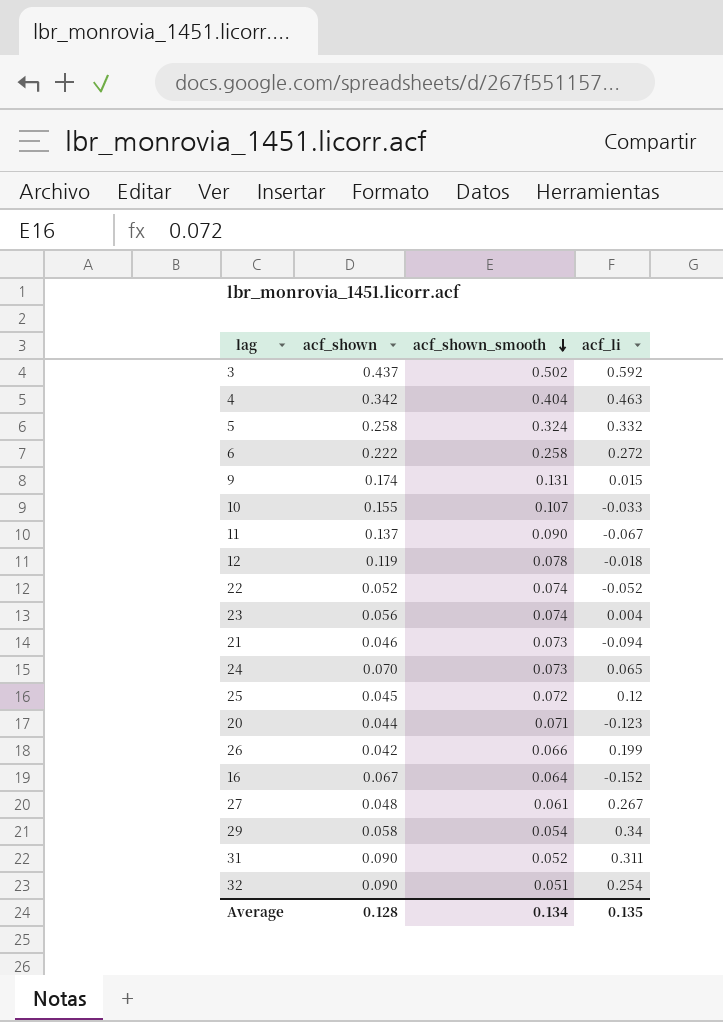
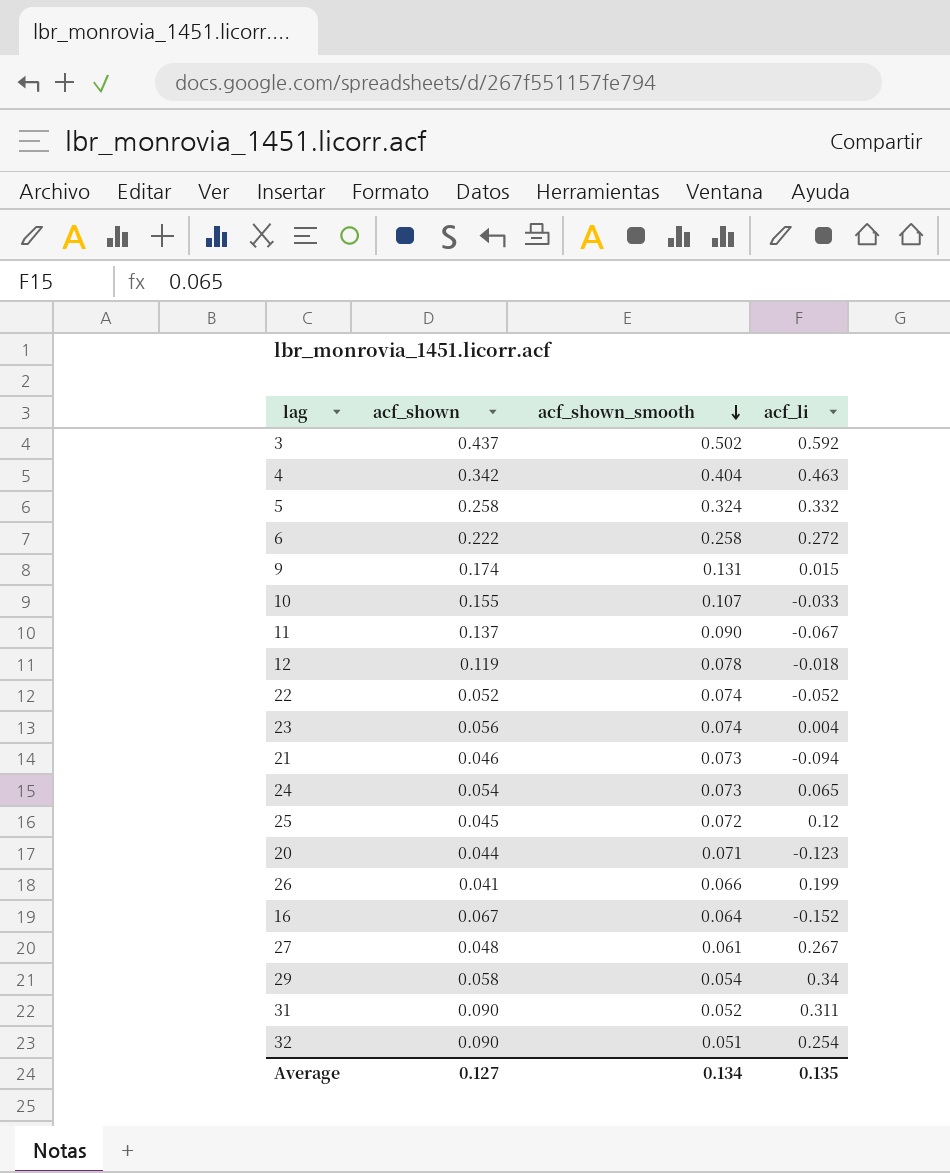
24 | acf_shown: 0.070 -> 0.054
26 | acf_shown: 0.042 -> 0.041
Average | acf_shown: 0.128 -> 0.127

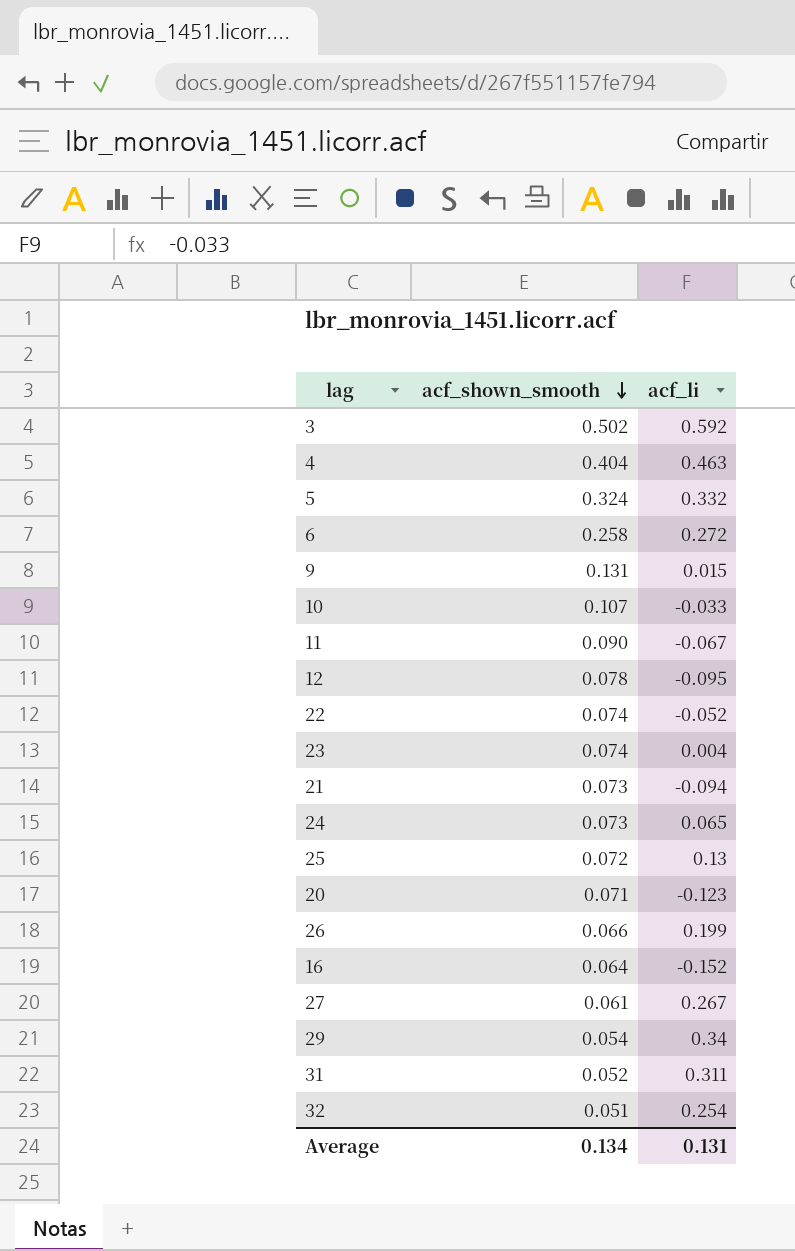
column acf_shown | position: 2 -> none
12 | acf_li: -0.018 -> -0.095
25 | acf_li: 0.12 -> 0.13
Average | acf_li: 0.135 -> 0.131

